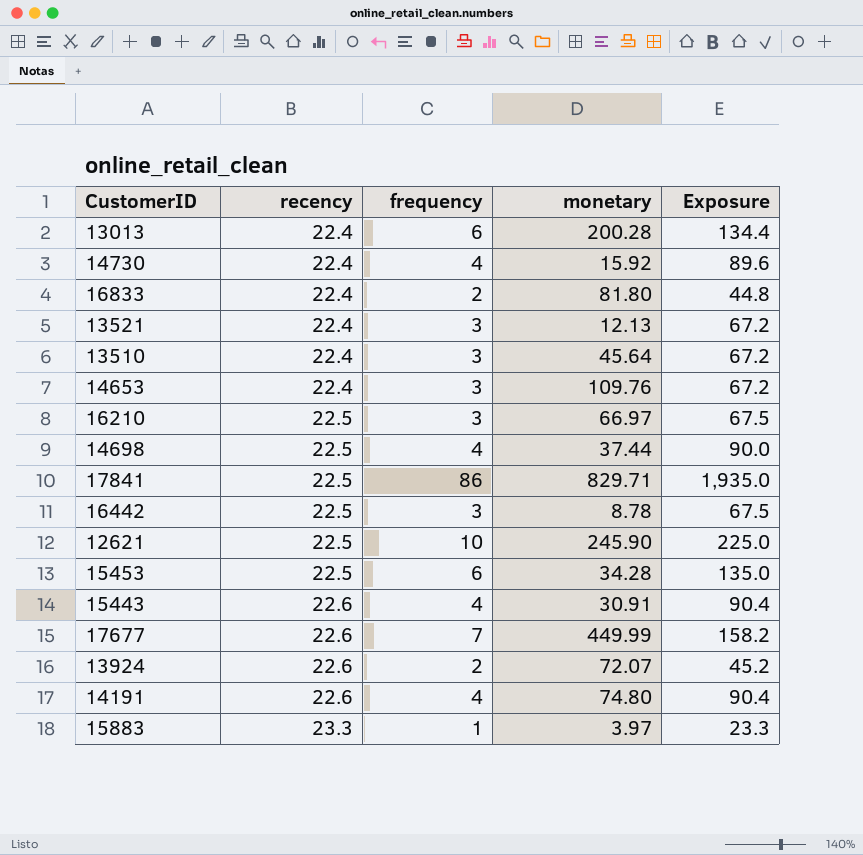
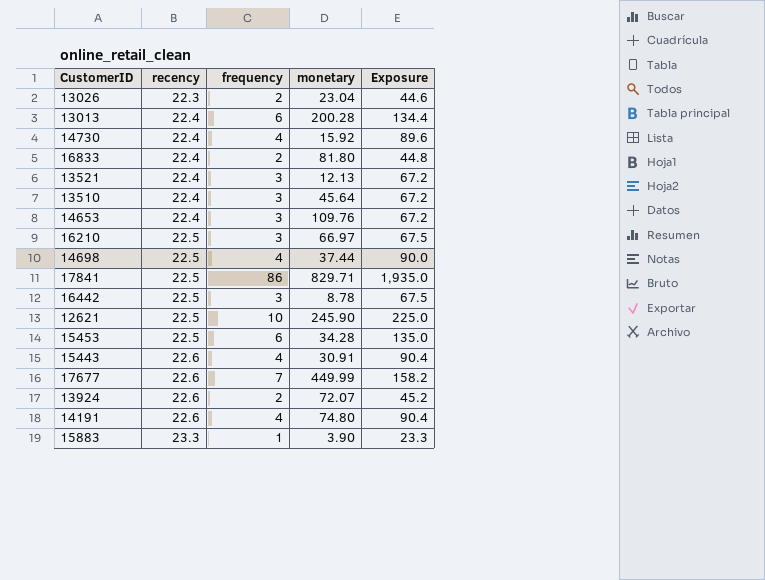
row 13026: none -> 22.3 | 2 | 23.04 | 44.6
15883 | monetary: 3.97 -> 3.90

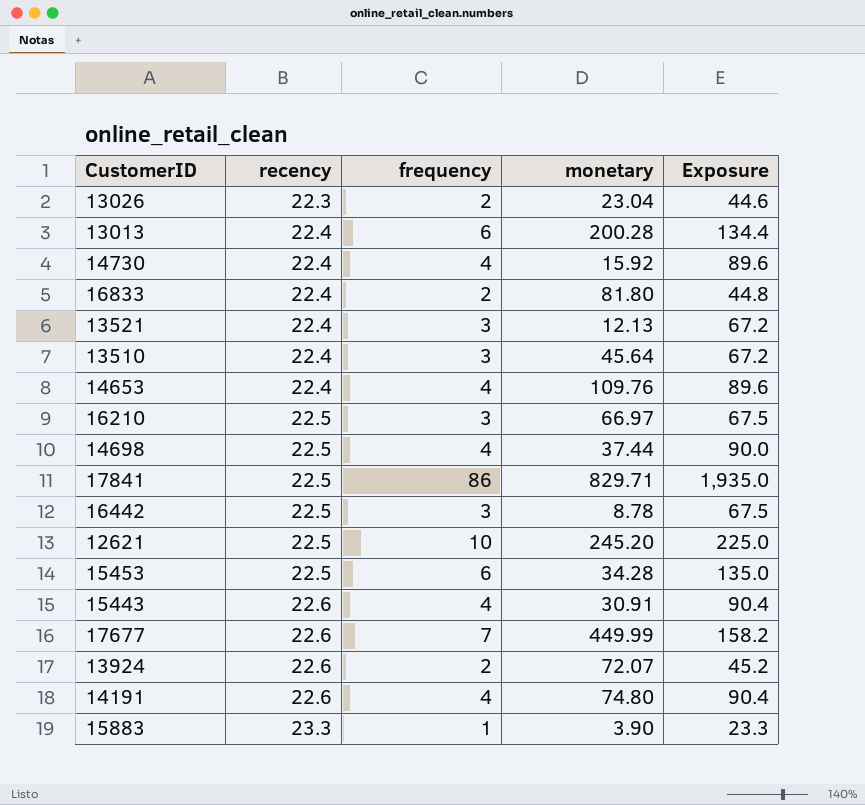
14653 | frequency: 3 -> 4
14653 | Exposure: 67.2 -> 89.6
12621 | monetary: 245.90 -> 245.20

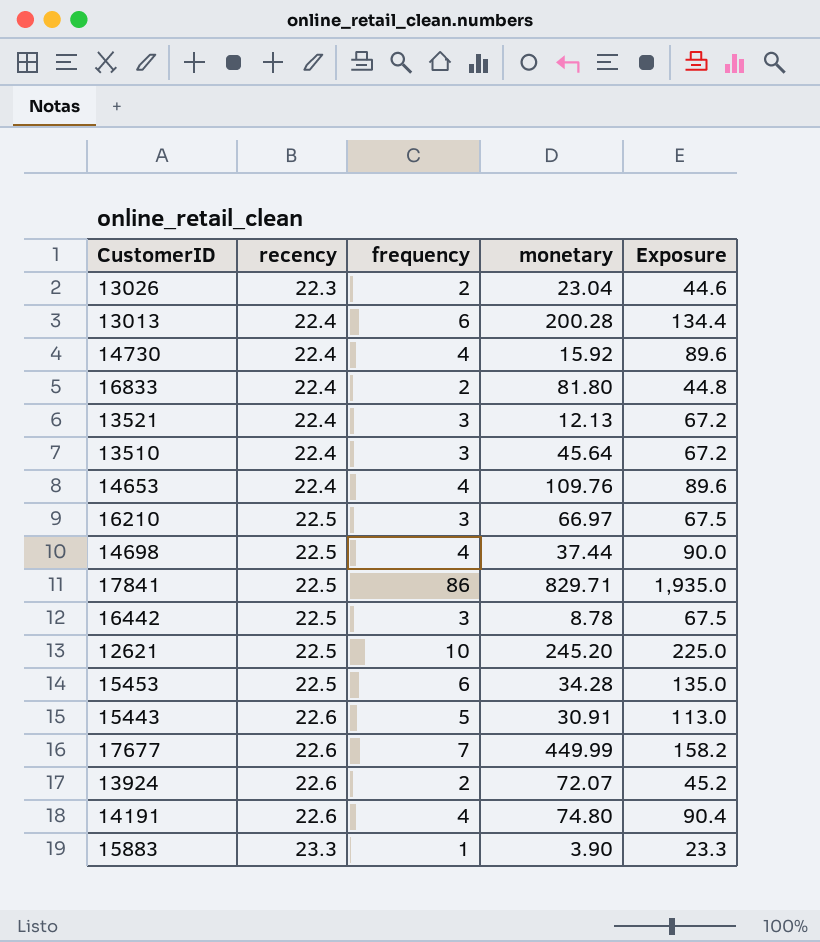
15443 | frequency: 4 -> 5
15443 | Exposure: 90.4 -> 113.0

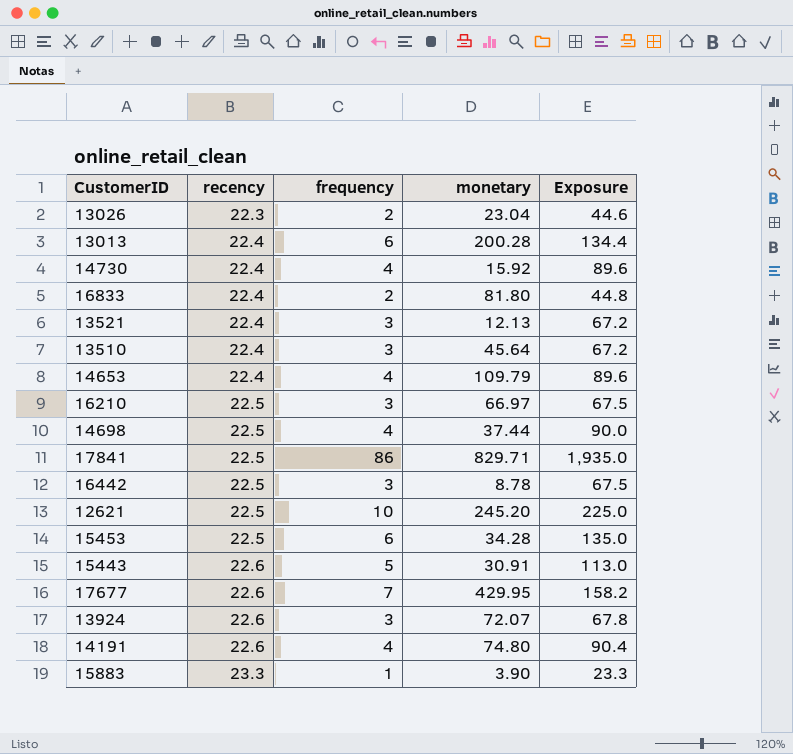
14653 | monetary: 109.76 -> 109.79
17677 | monetary: 449.99 -> 429.95
13924 | frequency: 2 -> 3
13924 | Exposure: 45.2 -> 67.8

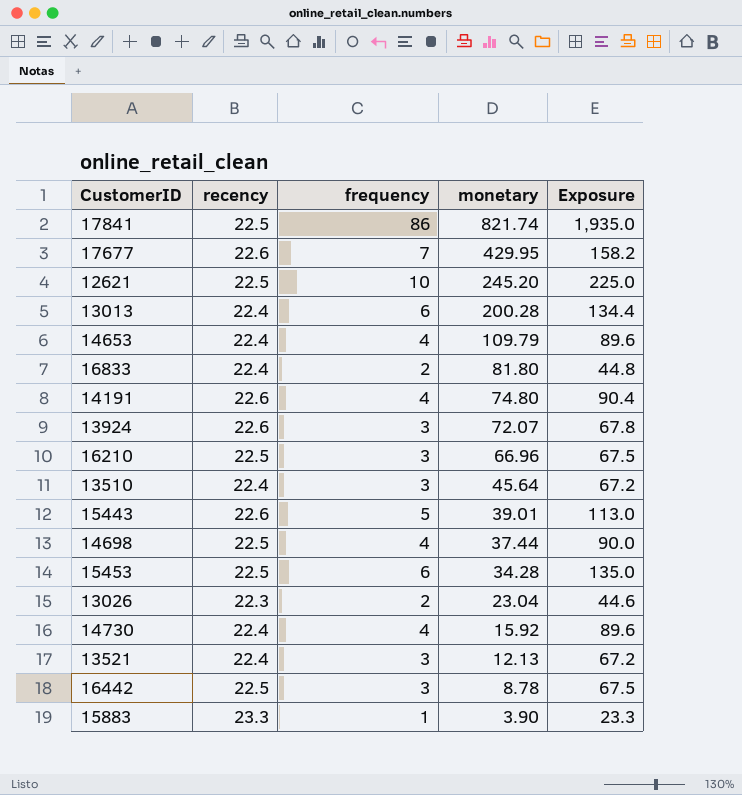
row order: recency ascending -> monetary descending
17841 | monetary: 829.71 -> 821.74
16210 | monetary: 66.97 -> 66.96
15443 | monetary: 30.91 -> 39.01

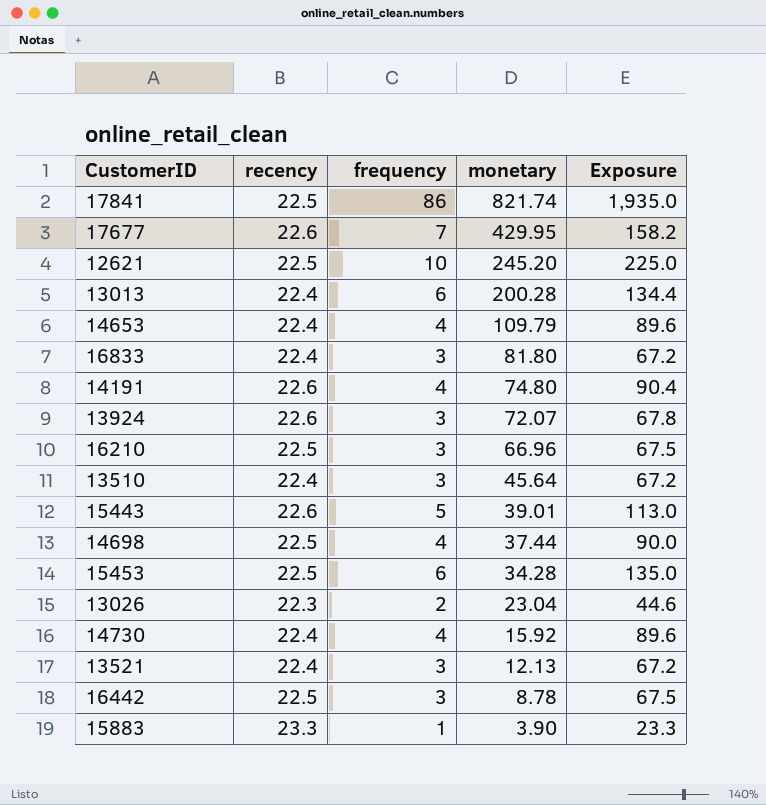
16833 | frequency: 2 -> 3
16833 | Exposure: 44.8 -> 67.2

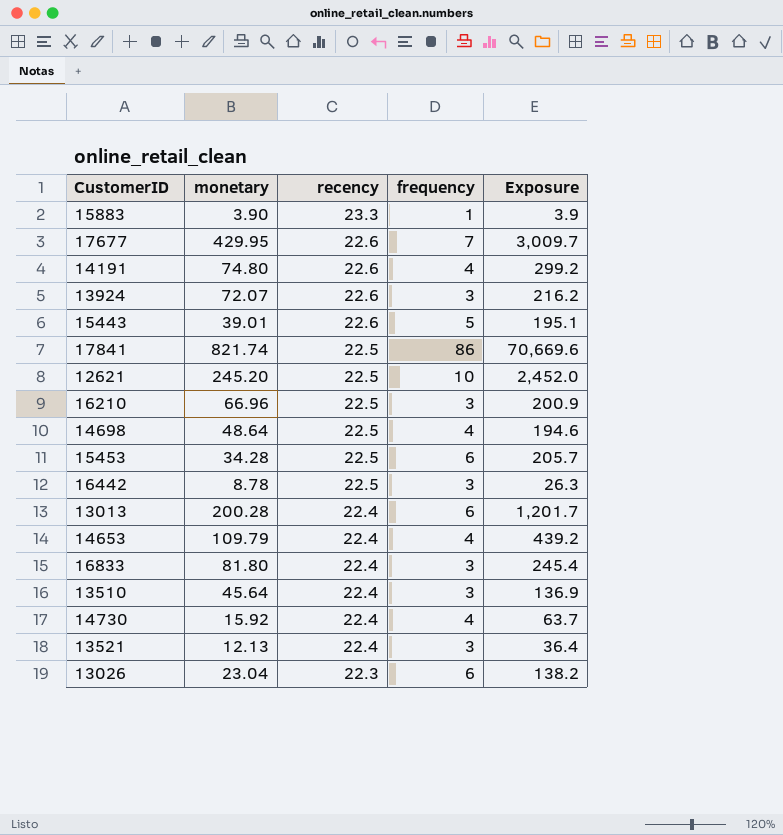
row order: monetary descending -> recency descending
column monetary | position: 4 -> 2
column Exposure | formula: [recency] * [frequency] -> [monetary] * [frequency]
14698 | monetary: 37.44 -> 48.64
13026 | frequency: 2 -> 6

